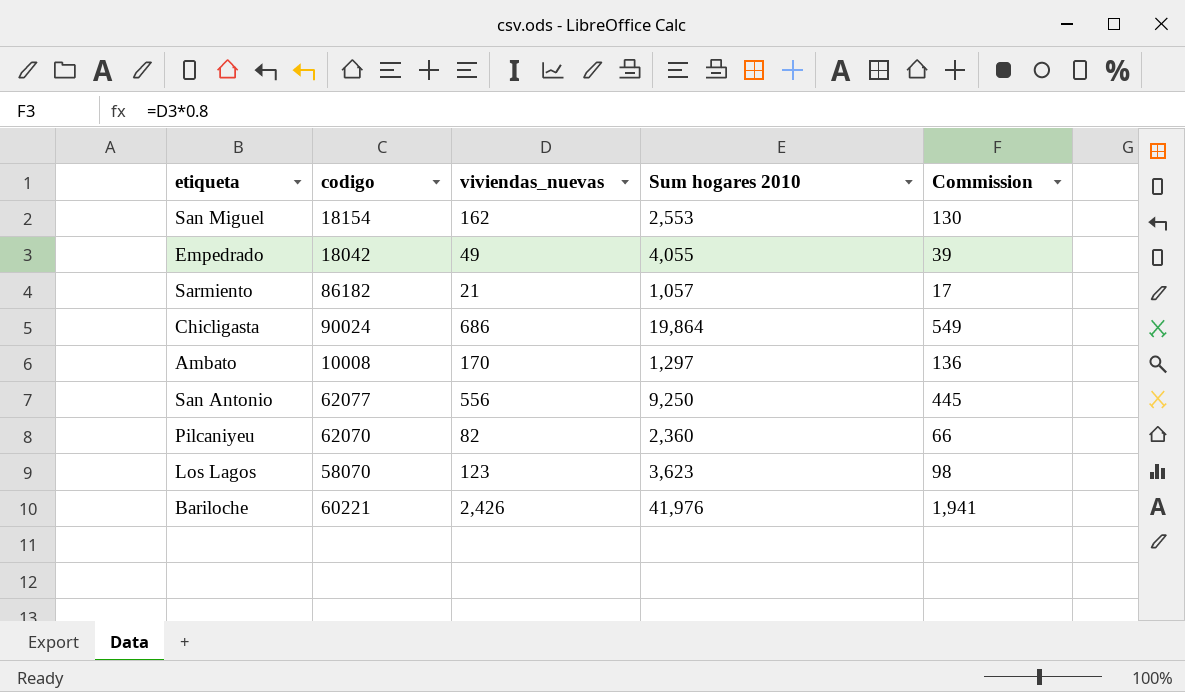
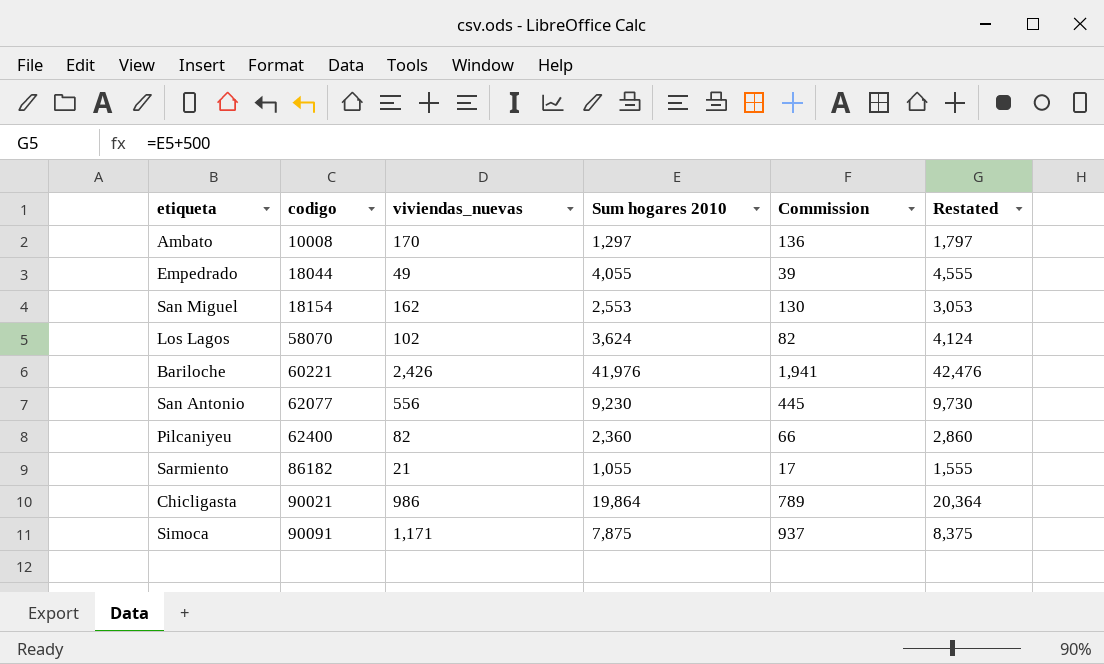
row order: none -> codigo ascending
column Restated | formula: none -> [Sum hogares 2010] + 500
Empedrado | codigo: 18042 -> 18044
Los Lagos | viviendas_nuevas: 123 -> 102
Los Lagos | Sum hogares 2010: 3,623 -> 3,624
Los Lagos | Commission: 98 -> 82
San Antonio | Sum hogares 2010: 9,250 -> 9,230
Pilcaniyeu | codigo: 62070 -> 62400
Sarmiento | Sum hogares 2010: 1,057 -> 1,055
Chicligasta | codigo: 90024 -> 90021
Chicligasta | viviendas_nuevas: 686 -> 986
Chicligasta | Commission: 549 -> 789
row Simoca: none -> 90091 | 1,171 | 7,875 | 937 | 8,375

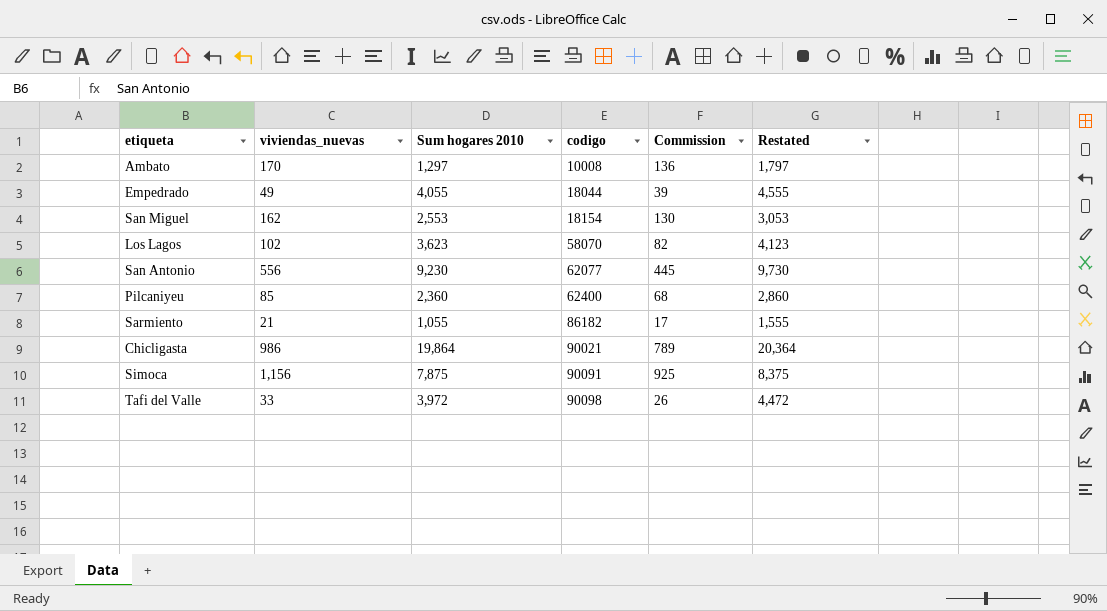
column codigo | position: 2 -> 4
row Bariloche: 60221 | 2,426 | 41,976 | 1,941 | 42,476 -> none
Los Lagos | Sum hogares 2010: 3,624 -> 3,623
Los Lagos | Restated: 4,124 -> 4,123
Pilcaniyeu | viviendas_nuevas: 82 -> 85
Pilcaniyeu | Commission: 66 -> 68
Simoca | viviendas_nuevas: 1,171 -> 1,156
Simoca | Commission: 937 -> 925
row Tafi del Valle: none -> 33 | 3,972 | 90098 | 26 | 4,472

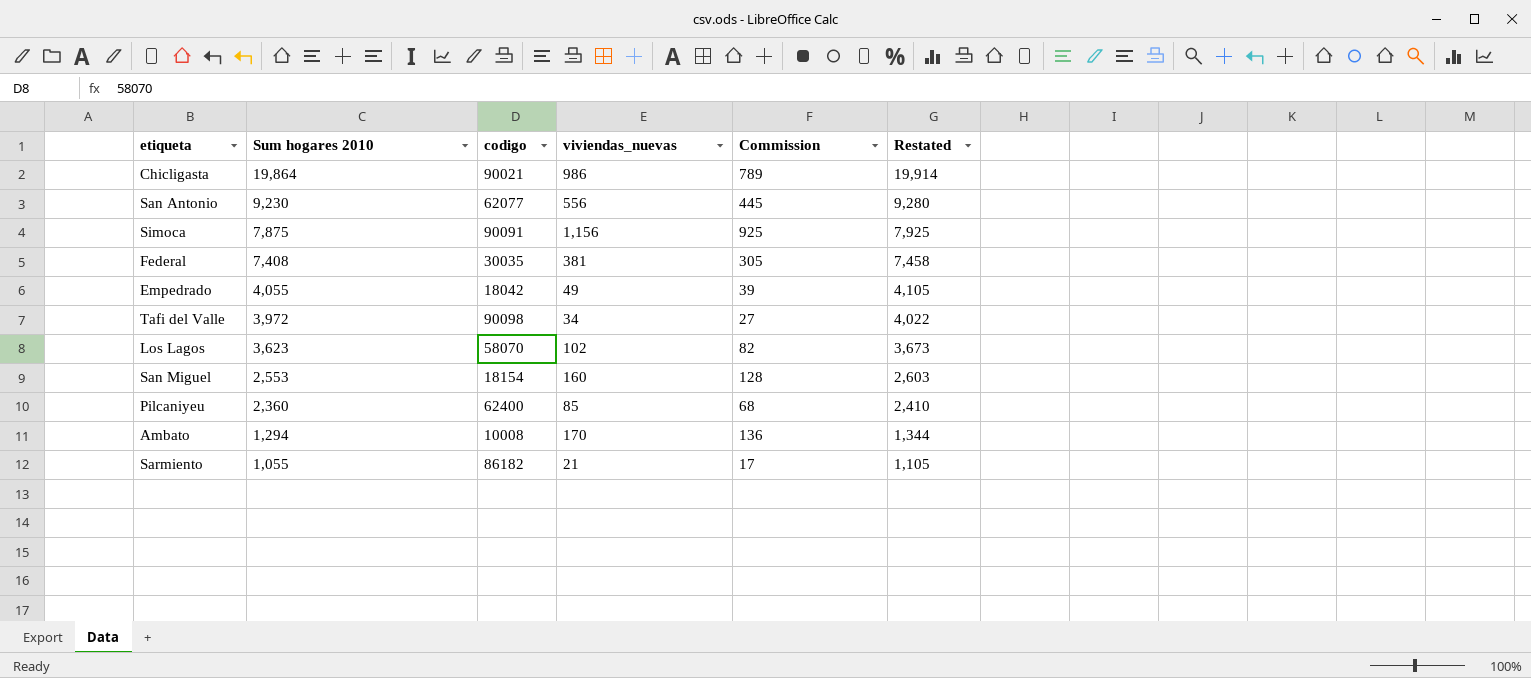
row order: codigo ascending -> Sum hogares 2010 descending
column viviendas_nuevas | position: 2 -> 4
column Restated | formula: [Sum hogares 2010] + 500 -> [Sum hogares 2010] + 50
row Federal: none -> 7,408 | 30035 | 381 | 305 | 7,458
Empedrado | codigo: 18044 -> 18042
Tafi del Valle | viviendas_nuevas: 33 -> 34
Tafi del Valle | Commission: 26 -> 27
San Miguel | viviendas_nuevas: 162 -> 160
San Miguel | Commission: 130 -> 128
Ambato | Sum hogares 2010: 1,297 -> 1,294

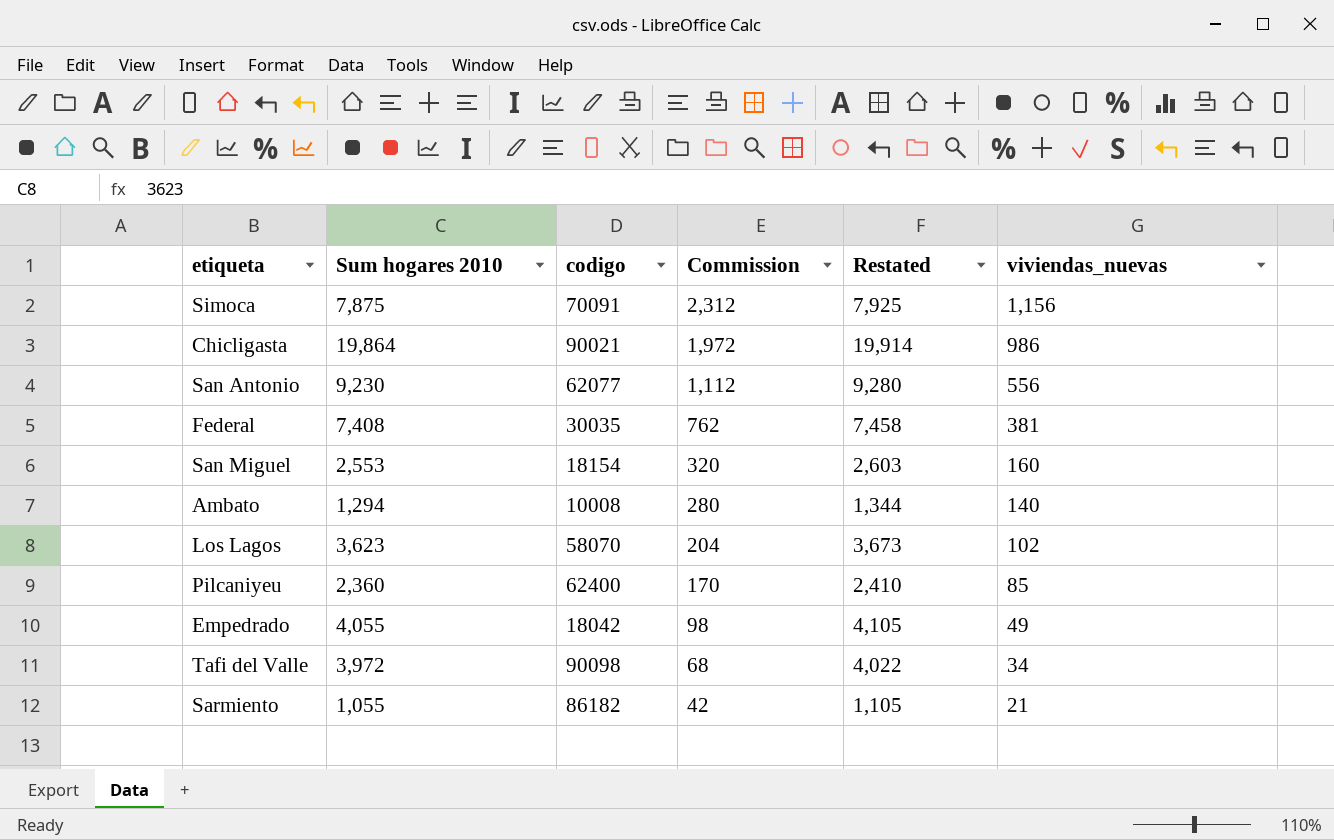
row order: Sum hogares 2010 descending -> Commission descending
column Commission | formula: [viviendas_nuevas] * 0.8 -> [viviendas_nuevas] * 2
column viviendas_nuevas | position: 4 -> 6
Simoca | codigo: 90091 -> 70091
Ambato | viviendas_nuevas: 170 -> 140

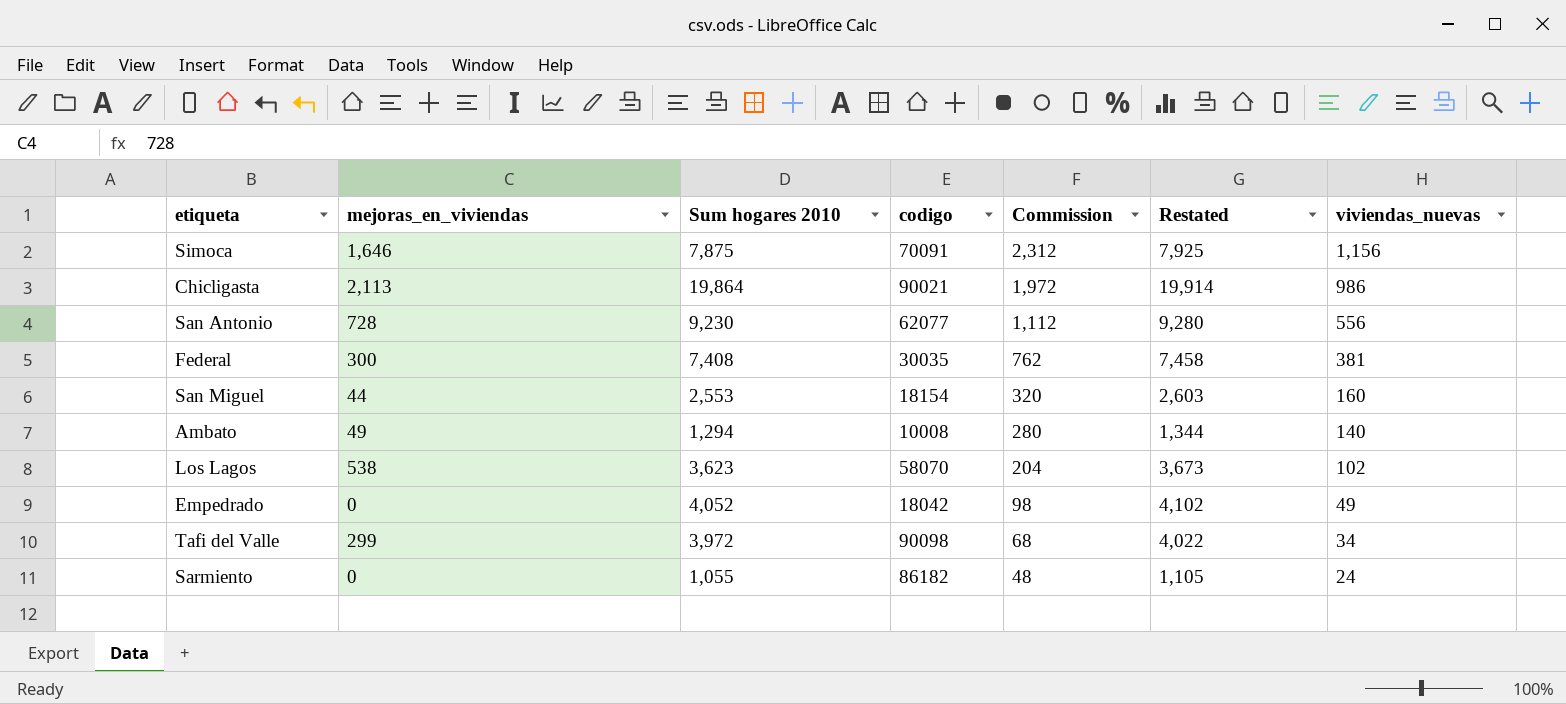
column mejoras_en_viviendas | position: none -> 2
row Pilcaniyeu: 2,360 | 62400 | 170 | 2,410 | 85 -> none
Empedrado | Sum hogares 2010: 4,055 -> 4,052
Empedrado | Restated: 4,105 -> 4,102
Sarmiento | Commission: 42 -> 48
Sarmiento | viviendas_nuevas: 21 -> 24

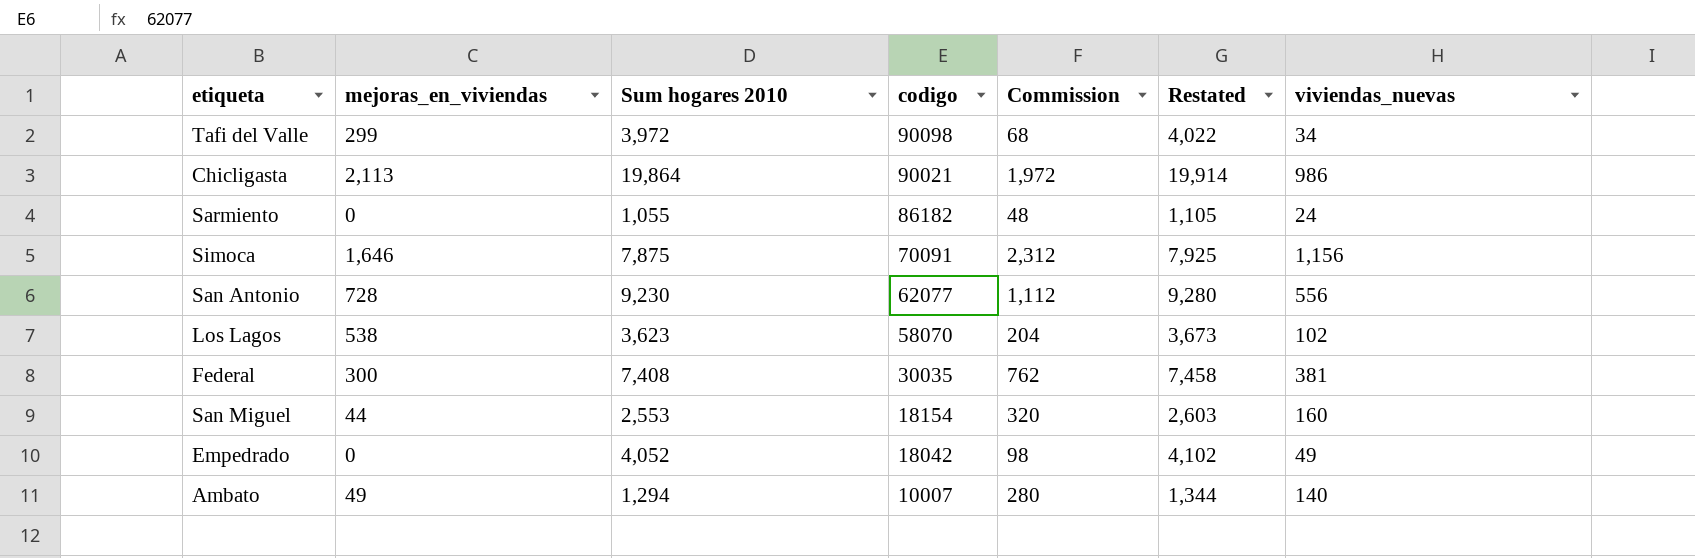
row order: Commission descending -> codigo descending
Ambato | codigo: 10008 -> 10007

